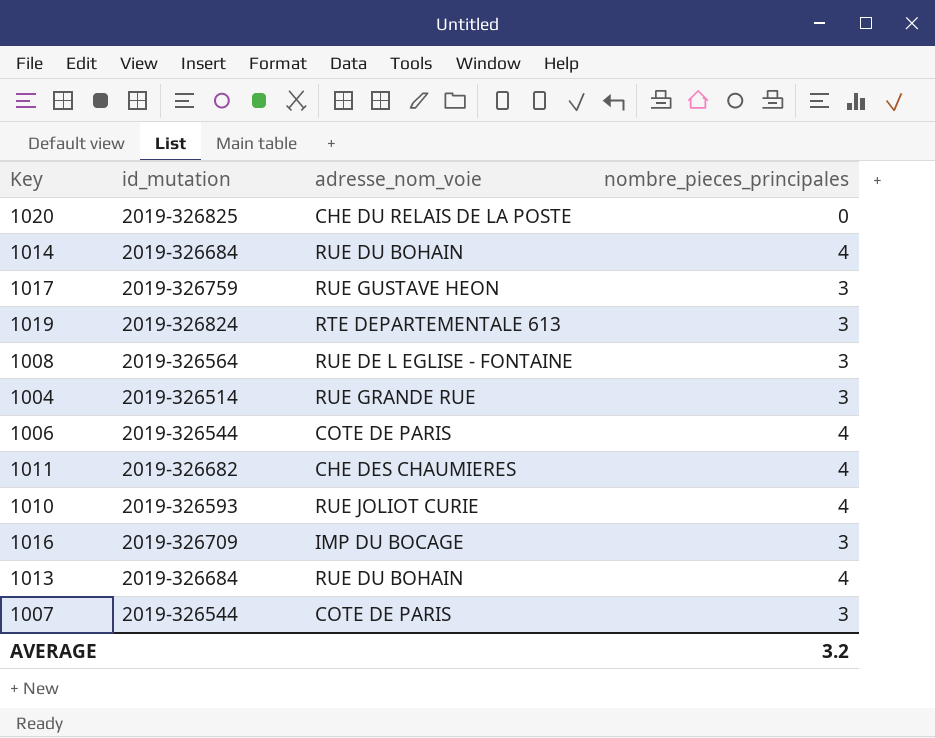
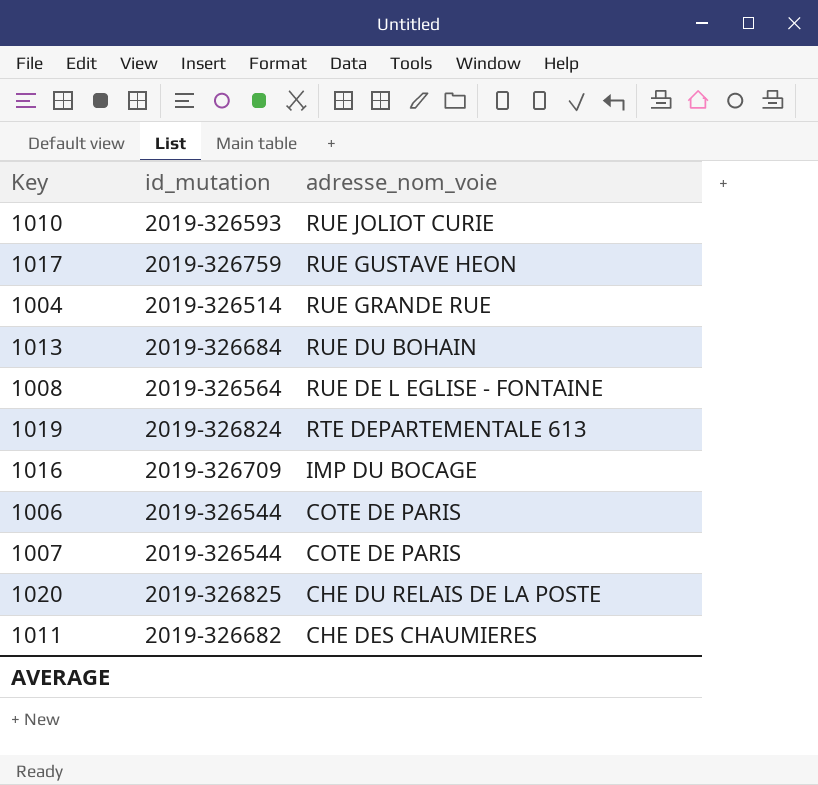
row order: none -> adresse_nom_voie descending
column nombre_pieces_principales | position: 4 -> none
row 1014: 2019-326684 | RUE DU BOHAIN | 4 -> none

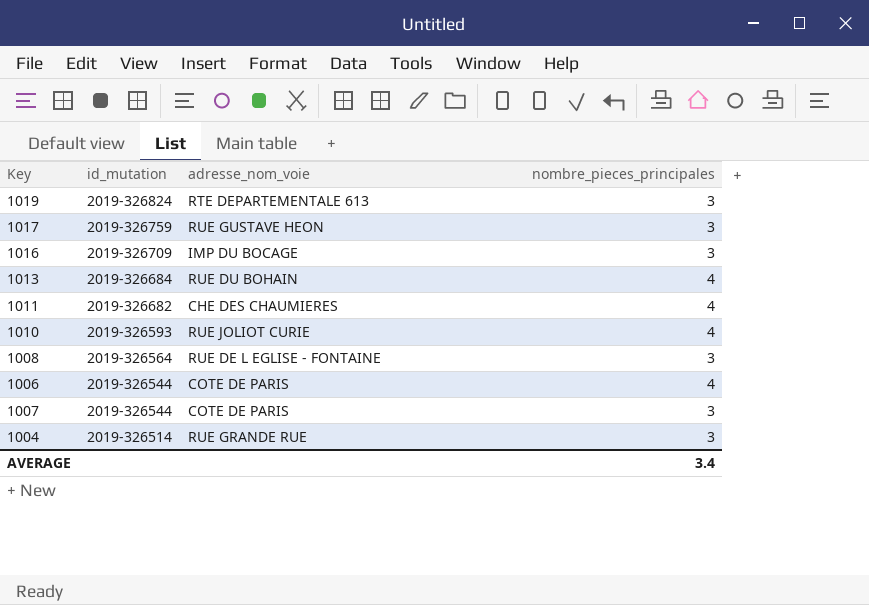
row order: adresse_nom_voie descending -> id_mutation descending
column nombre_pieces_principales | position: none -> 4
row 1020: 2019-326825 | CHE DU RELAIS DE LA POSTE -> none

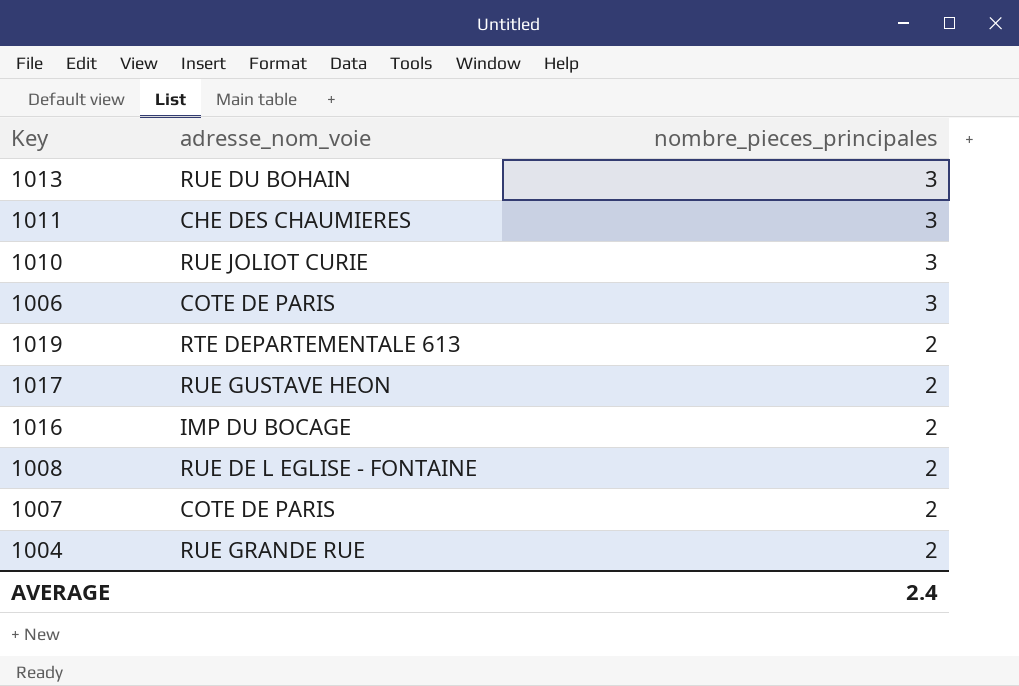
row order: id_mutation descending -> nombre_pieces_principales descending
column id_mutation | position: 2 -> none
1013 | nombre_pieces_principales: 4 -> 3
1011 | nombre_pieces_principales: 4 -> 3
1010 | nombre_pieces_principales: 4 -> 3
1006 | nombre_pieces_principales: 4 -> 3
1019 | nombre_pieces_principales: 3 -> 2
1017 | nombre_pieces_principales: 3 -> 2
1016 | nombre_pieces_principales: 3 -> 2
1008 | nombre_pieces_principales: 3 -> 2
1007 | nombre_pieces_principales: 3 -> 2
1004 | nombre_pieces_principales: 3 -> 2
AVERAGE | nombre_pieces_principales: 3.4 -> 2.4

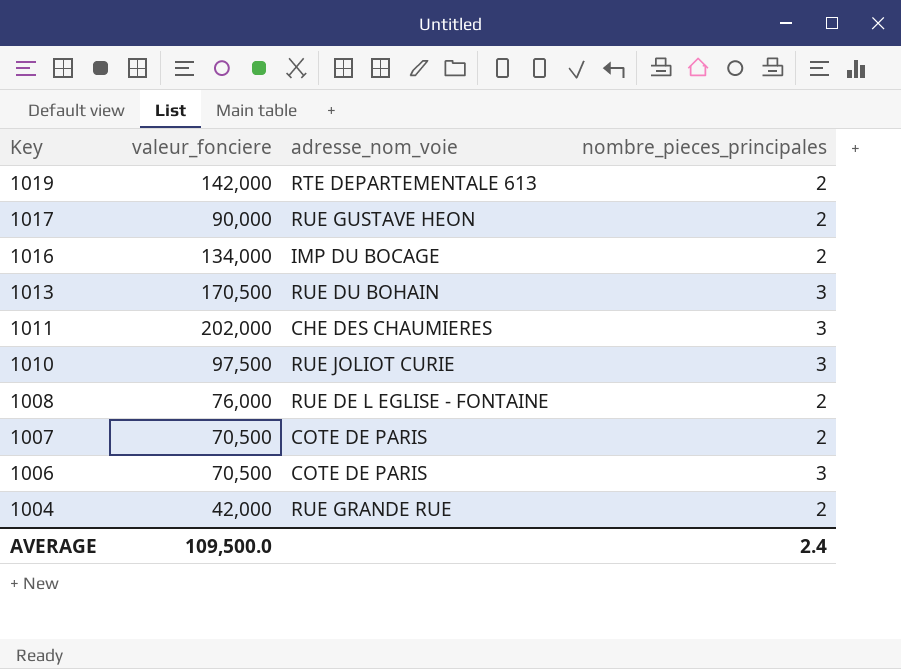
row order: nombre_pieces_principales descending -> Key descending
column valeur_fonciere | position: none -> 2

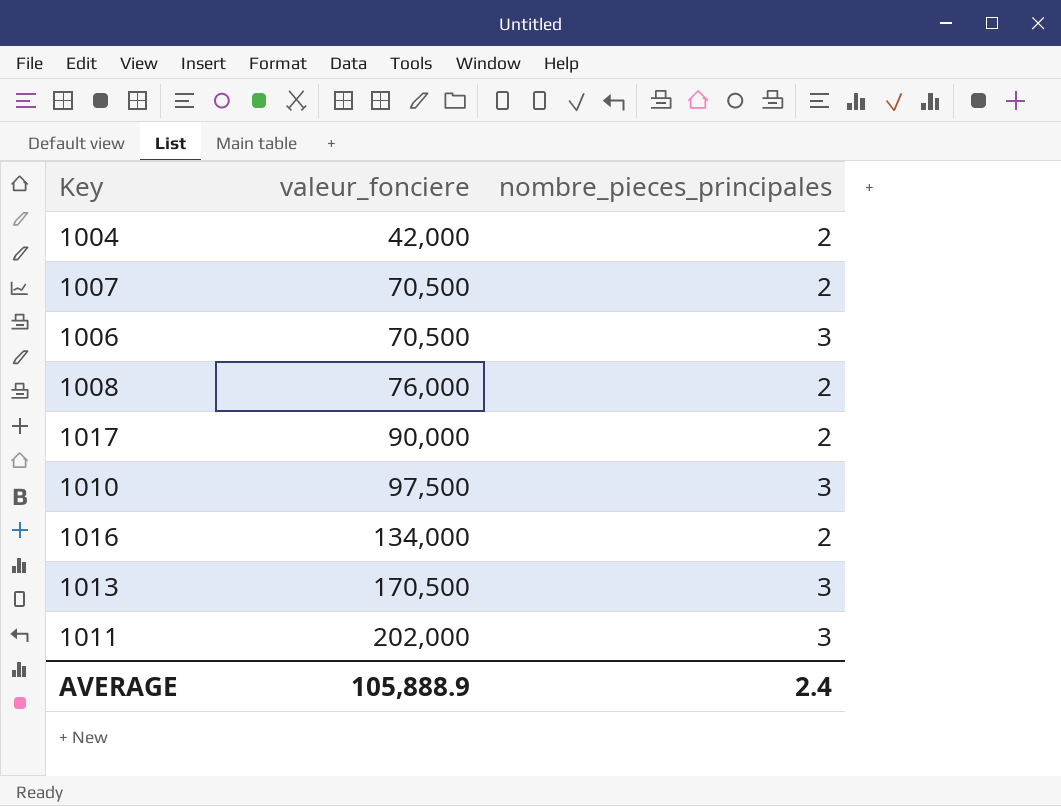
row order: Key descending -> valeur_fonciere ascending
column adresse_nom_voie | position: 3 -> none
row 1019: 142,000 | RTE DEPARTEMENTALE 613 | 2 -> none
AVERAGE | valeur_fonciere: 109,500.0 -> 105,888.9

